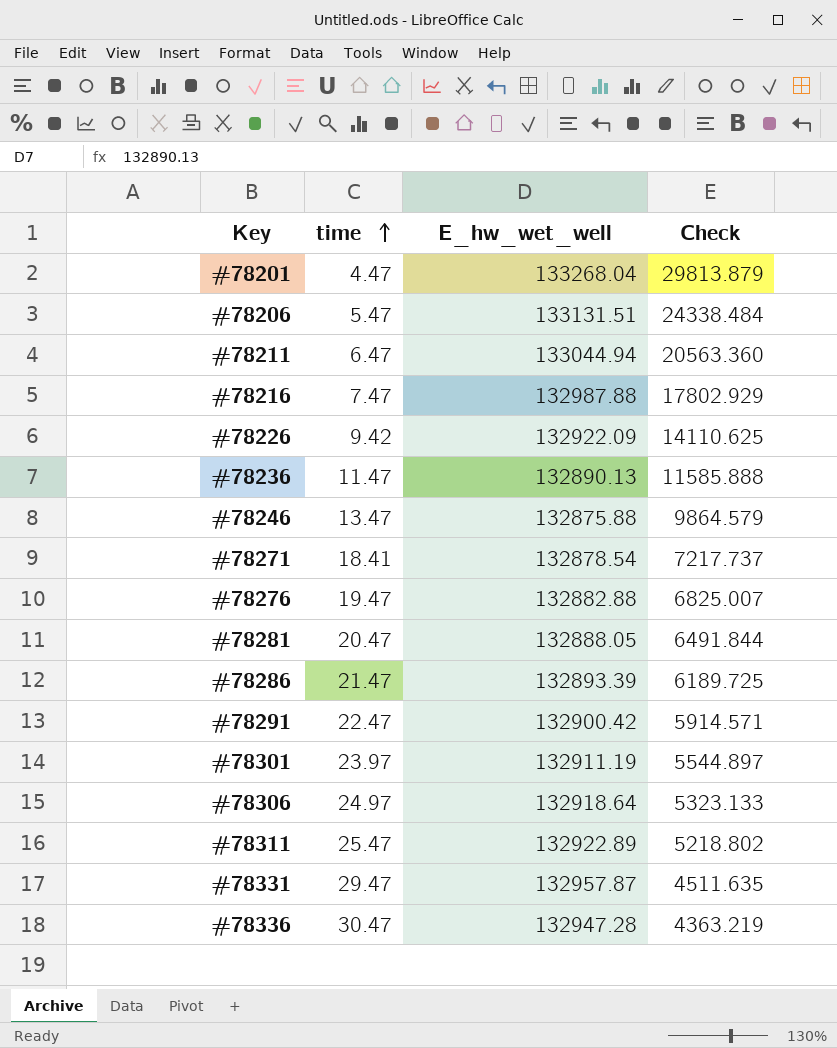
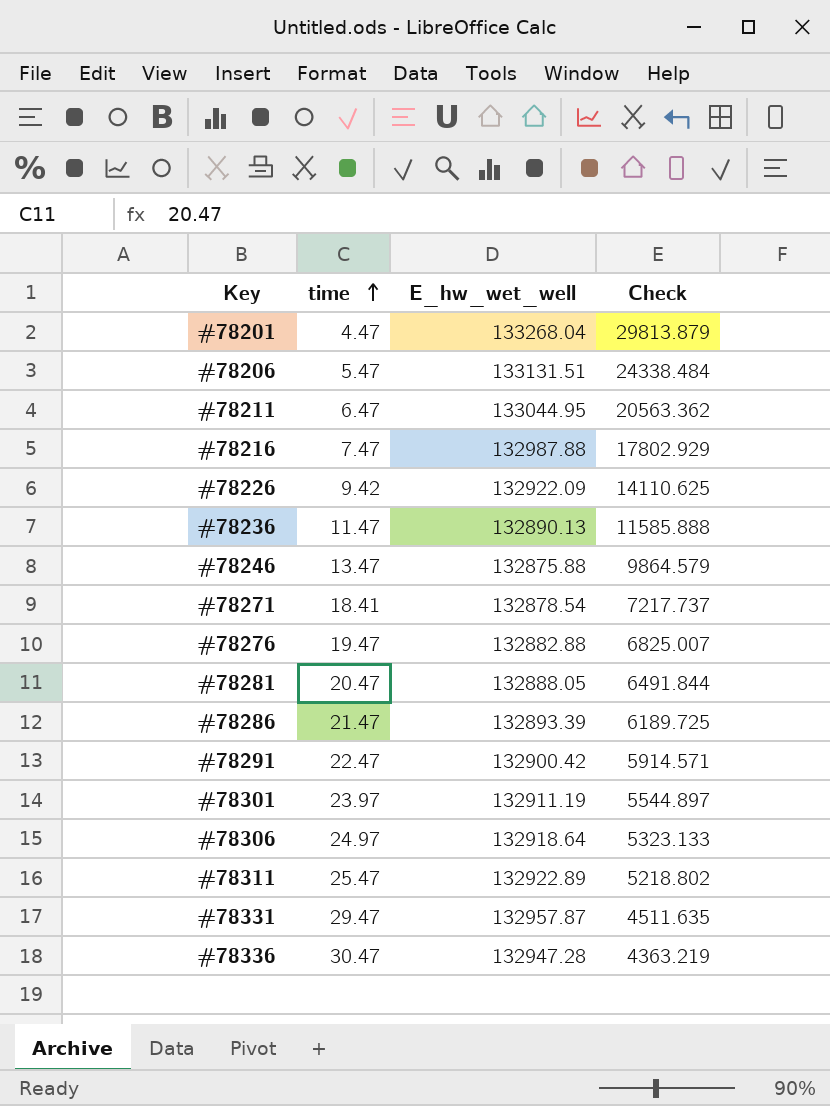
#78211 | E_hw_wet_well: 133044.94 -> 133044.95
#78211 | Check: 20563.360 -> 20563.362

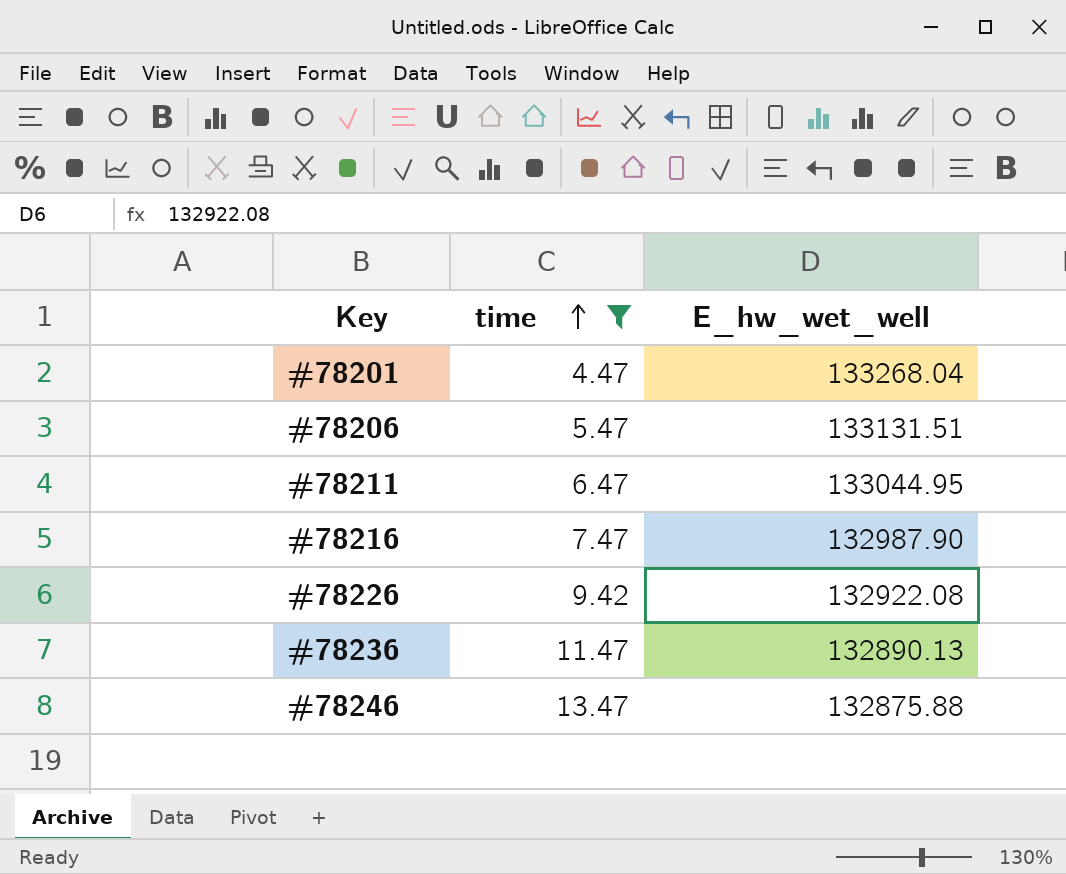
filter: none -> time <= 13.47
column Check | formula: [E_hw_wet_well] / [time] -> none
#78216 | E_hw_wet_well: 132987.88 -> 132987.90
#78226 | E_hw_wet_well: 132922.09 -> 132922.08

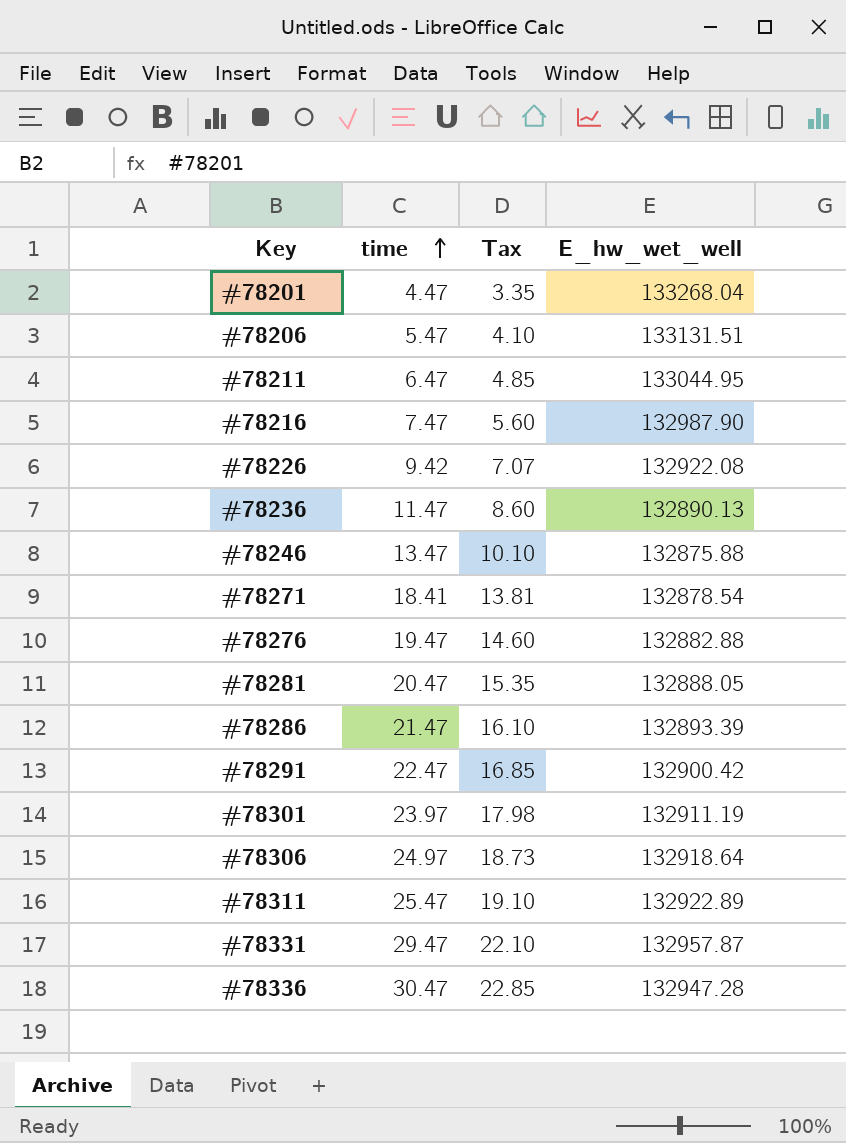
filter: time <= 13.47 -> none
column Tax | formula: none -> [time] * 0.75

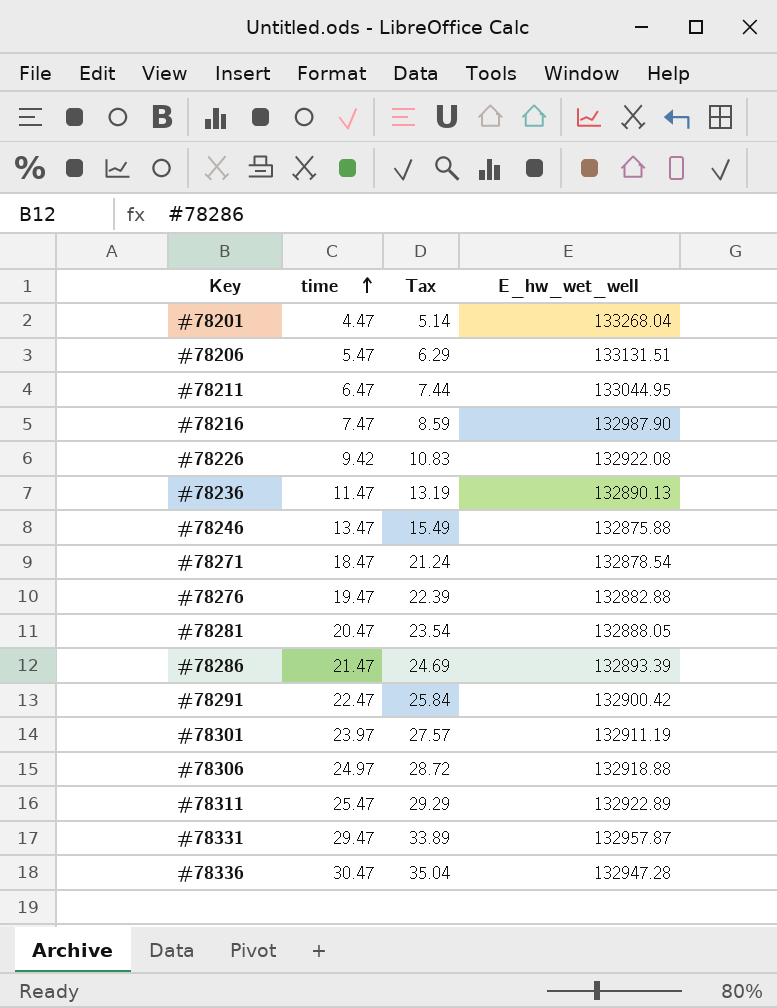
column Tax | formula: [time] * 0.75 -> [time] * 1.15
#78271 | time: 18.41 -> 18.47
#78306 | E_hw_wet_well: 132918.64 -> 132918.88

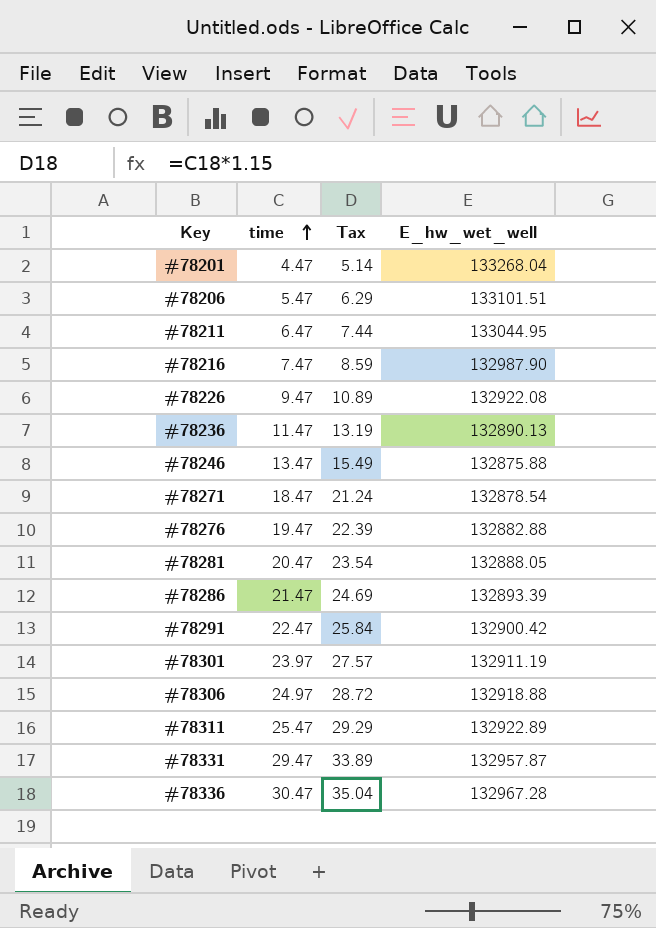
#78206 | E_hw_wet_well: 133131.51 -> 133101.51
#78226 | time: 9.42 -> 9.47
#78226 | Tax: 10.83 -> 10.89
#78336 | E_hw_wet_well: 132947.28 -> 132967.28

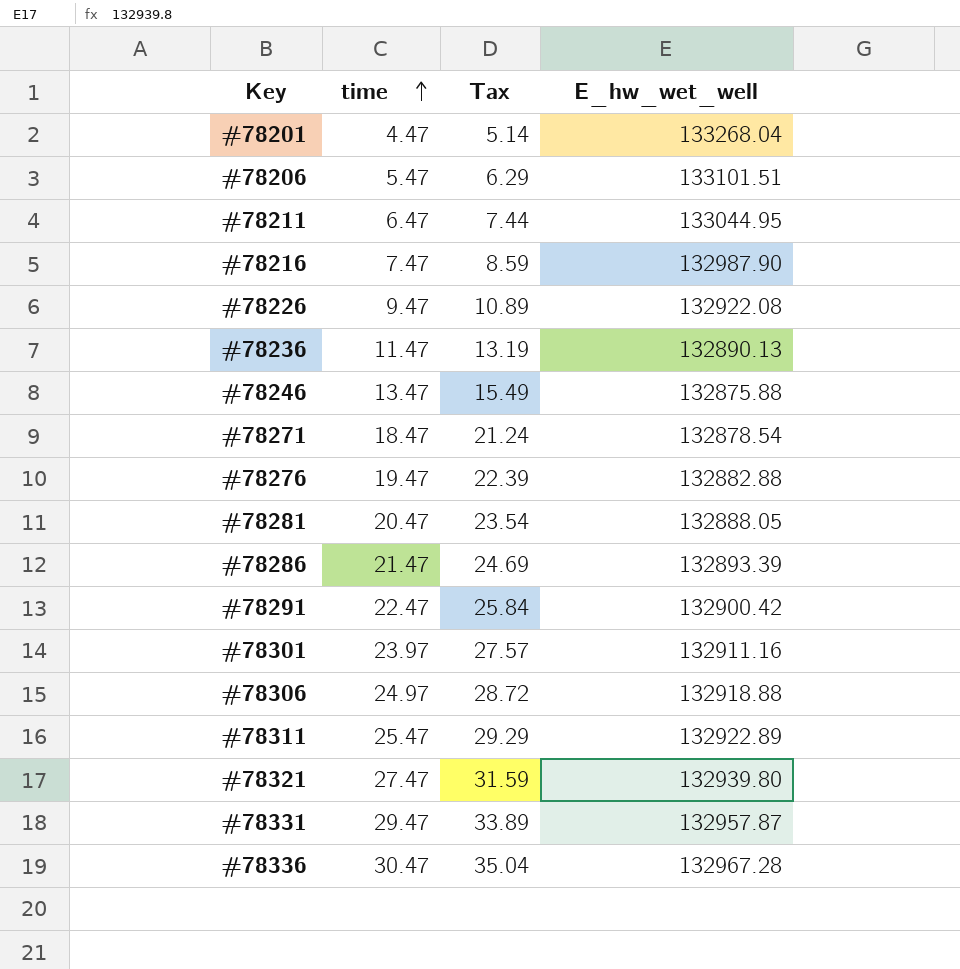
#78301 | E_hw_wet_well: 132911.19 -> 132911.16
row #78321: none -> 27.47 | 31.59 | 132939.80

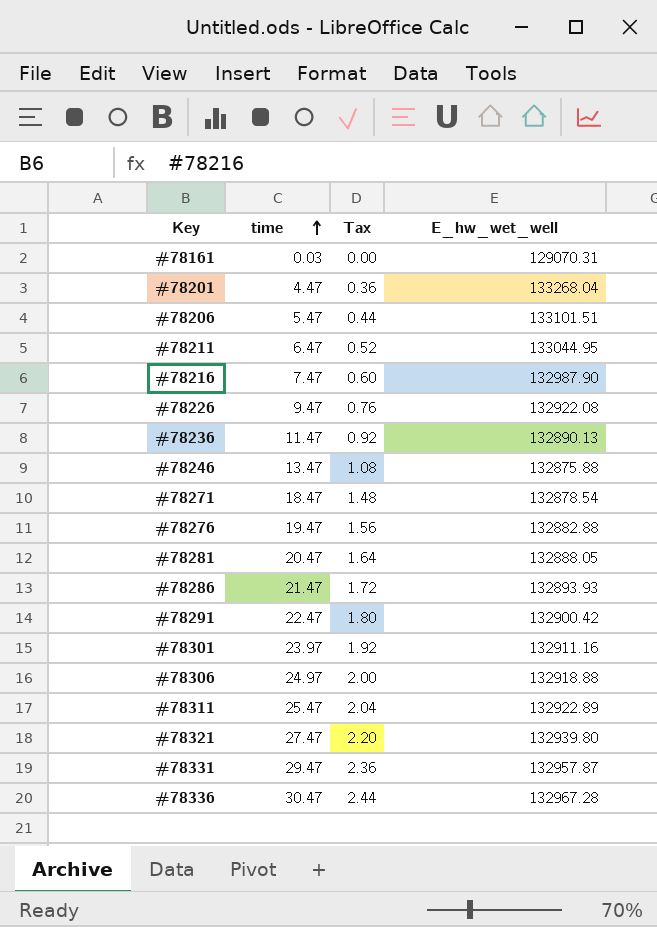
column Tax | formula: [time] * 1.15 -> [time] * 0.08
row #78161: none -> 0.03 | 0.00 | 129070.31
#78286 | E_hw_wet_well: 132893.39 -> 132893.93

